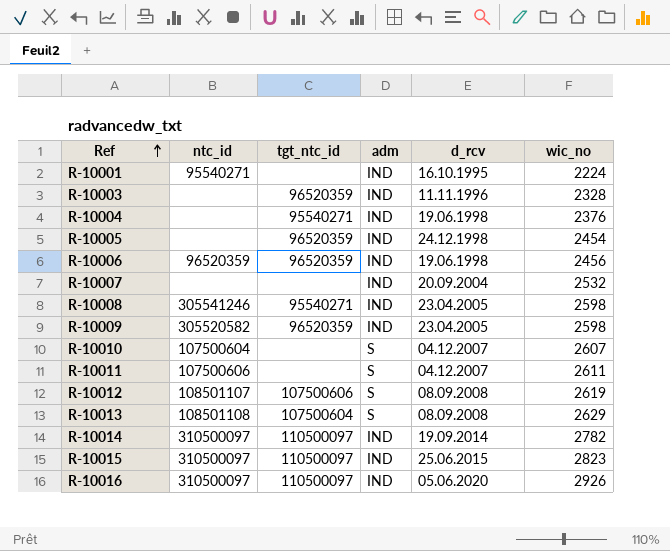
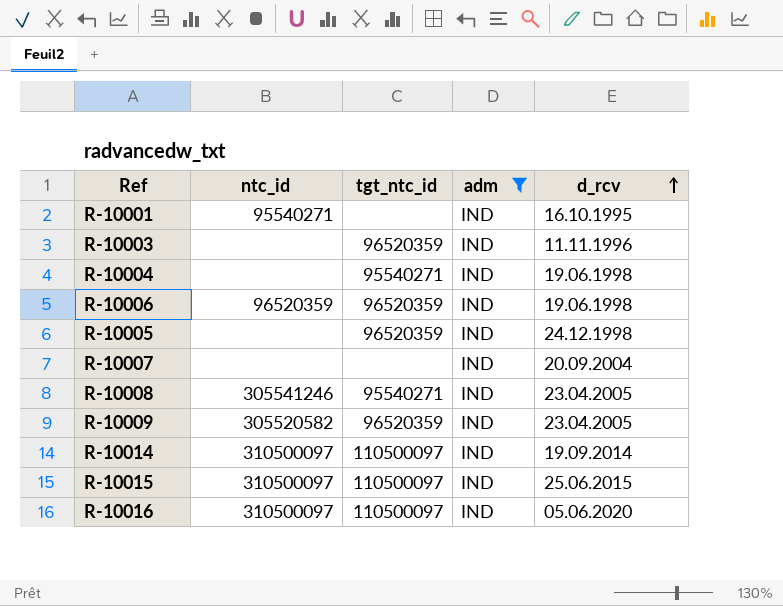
filter: none -> adm = IND
row order: Ref ascending -> d_rcv ascending
column wic_no | position: 6 -> none

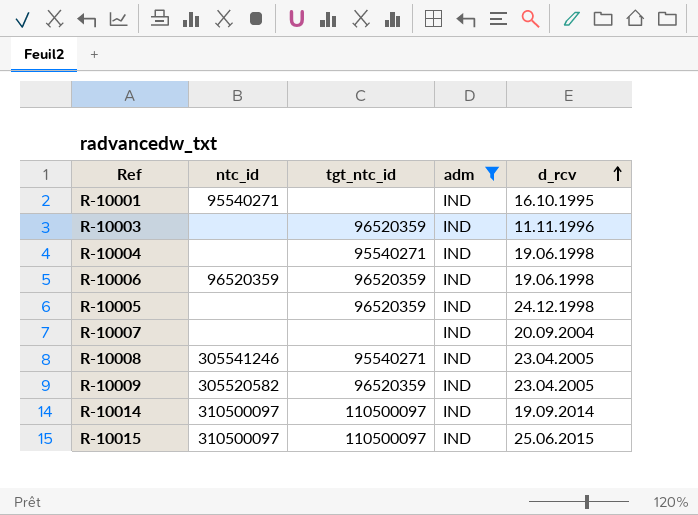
row R-10016: 310500097 | 110500097 | IND | 05.06.2020 -> none

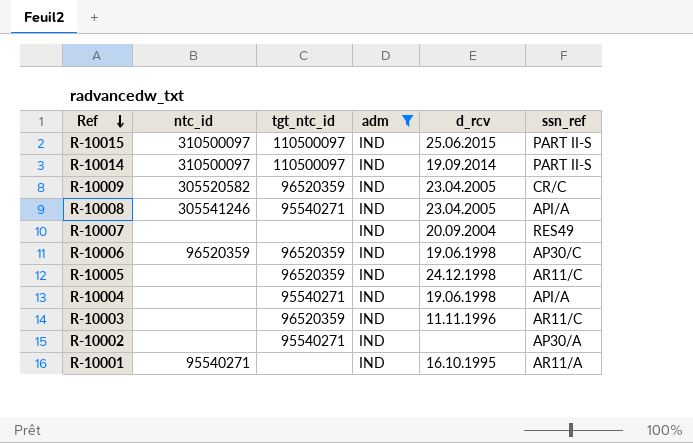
row order: d_rcv ascending -> Ref descending
column ssn_ref | position: none -> 6
row R-10002: none -> none | 95540271 | IND | none | AP30/A

